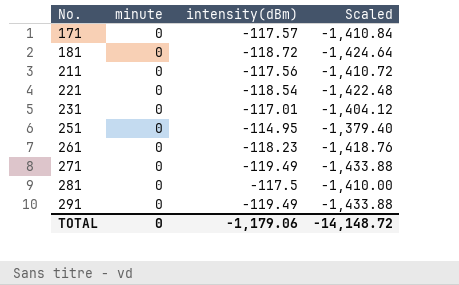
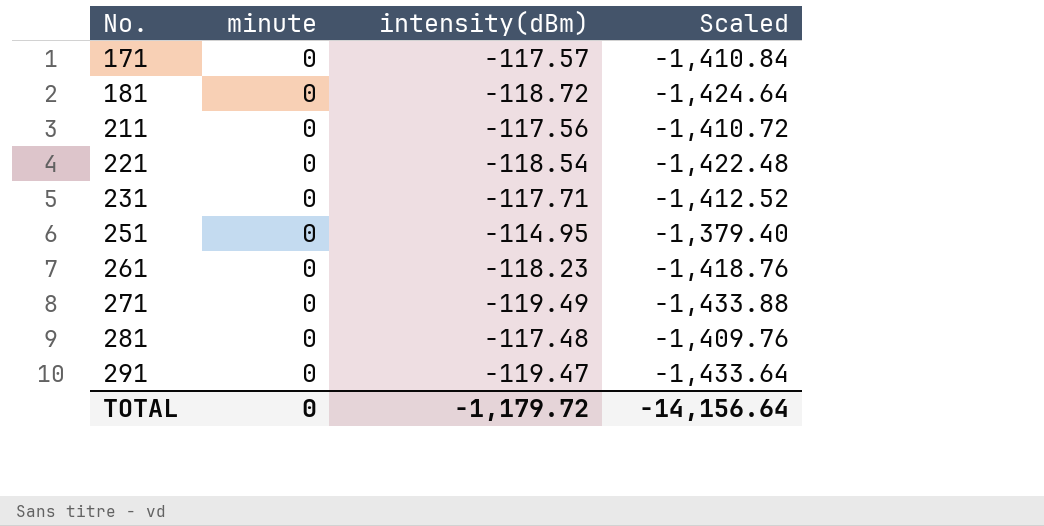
231 | intensity(dBm): -117.01 -> -117.71
231 | Scaled: -1,404.12 -> -1,412.52
281 | intensity(dBm): -117.5 -> -117.48
281 | Scaled: -1,410.00 -> -1,409.76
291 | intensity(dBm): -119.49 -> -119.47
291 | Scaled: -1,433.88 -> -1,433.64
TOTAL | intensity(dBm): -1,179.06 -> -1,179.72
TOTAL | Scaled: -14,148.72 -> -14,156.64

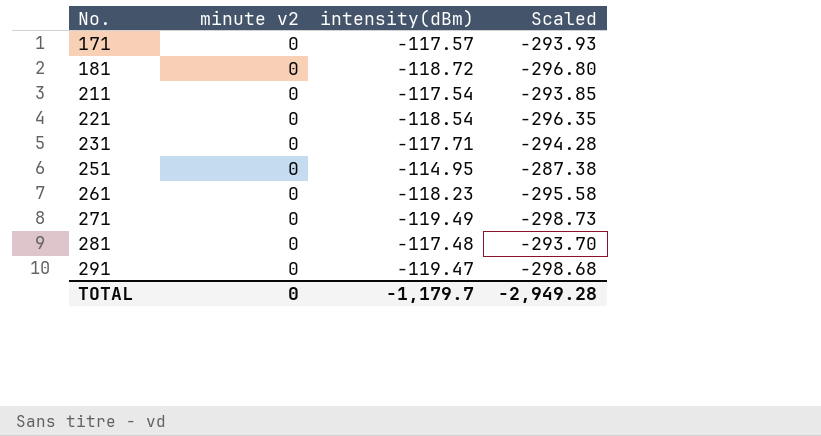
column name: minute -> minute v2
column Scaled | formula: [intensity(dBm)] * 12 -> [intensity(dBm)] * 2.5
211 | intensity(dBm): -117.56 -> -117.54
TOTAL | intensity(dBm): -1,179.72 -> -1,179.7
TOTAL | Scaled: -14,156.64 -> -2,949.28

